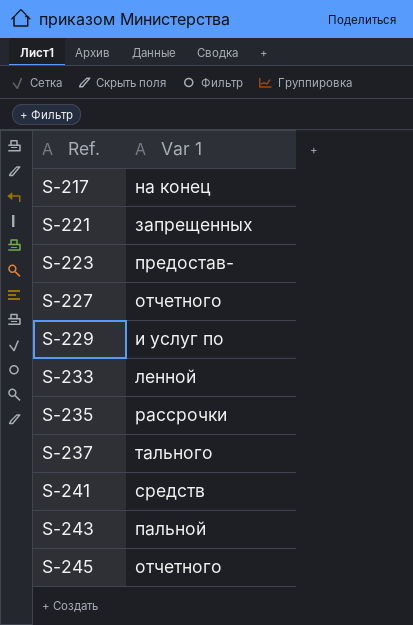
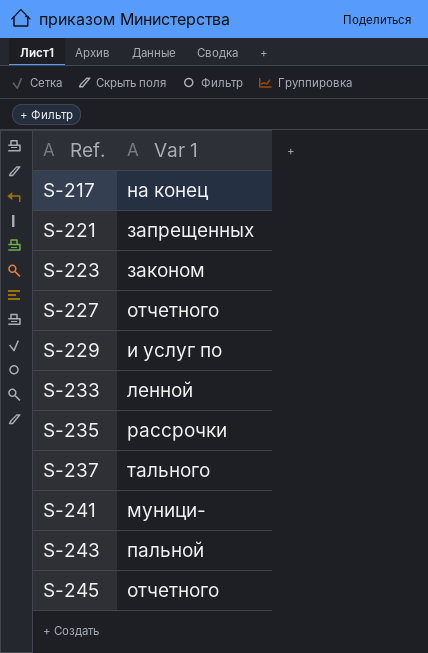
S-223 | Var 1: предостав- -> законом
S-241 | Var 1: средств -> муници-

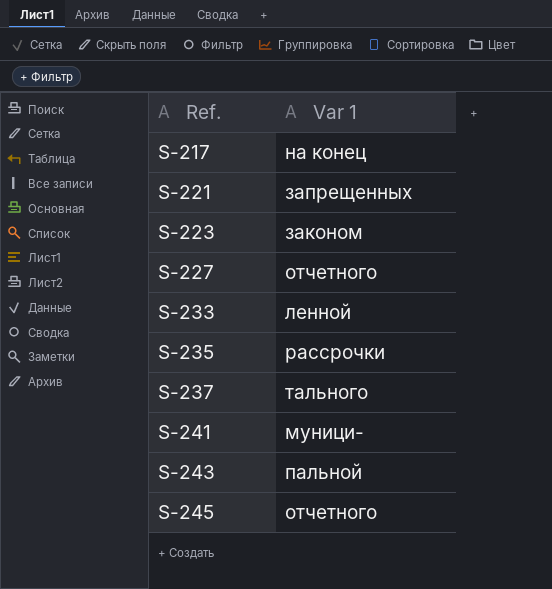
row S-229: и услуг по -> none

